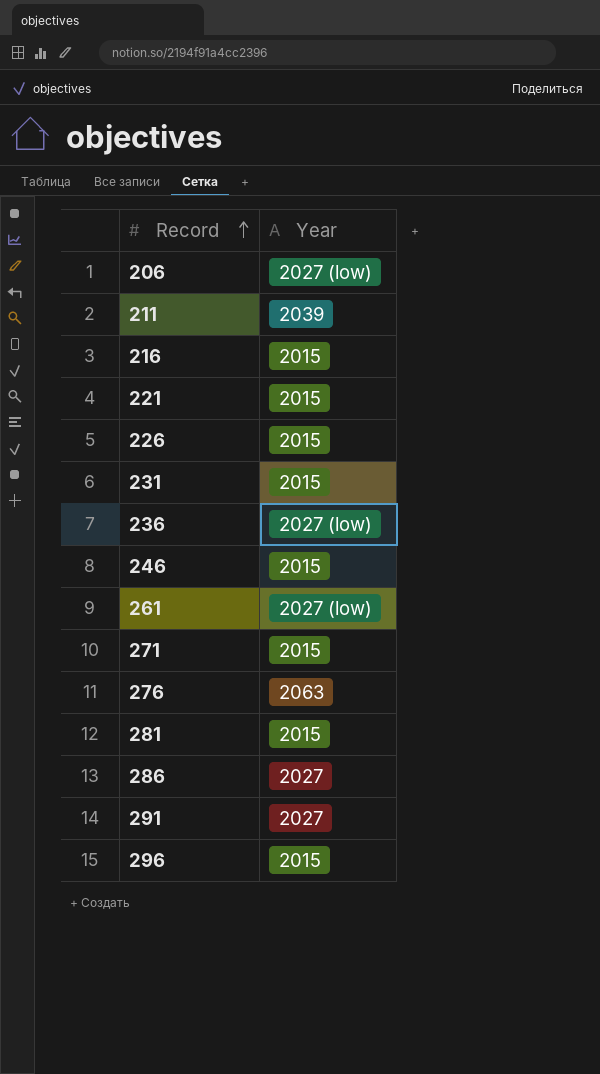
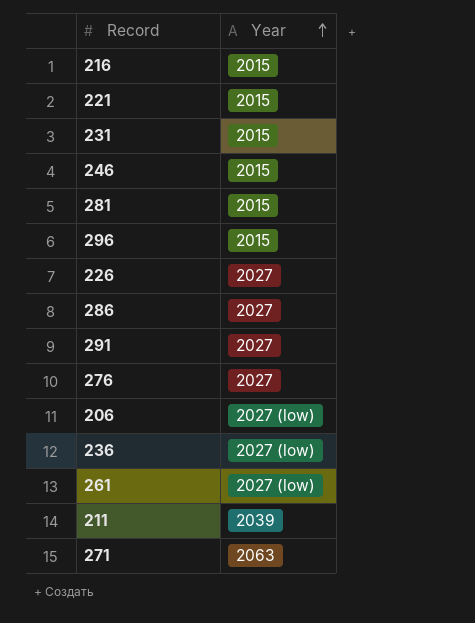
row order: Record ascending -> Year ascending
226 | Year: 2015 -> 2027
276 | Year: 2063 -> 2027
271 | Year: 2015 -> 2063

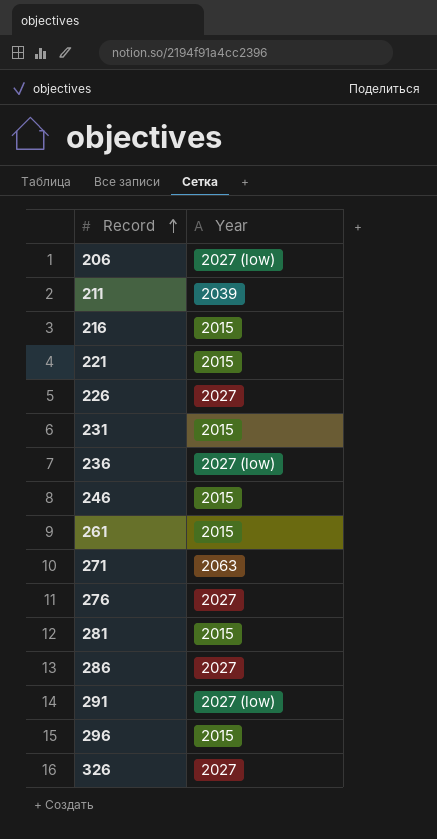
row order: Year ascending -> Record ascending
261 | Year: 2027 (low) -> 2015
291 | Year: 2027 -> 2027 (low)
row 326: none -> 2027

